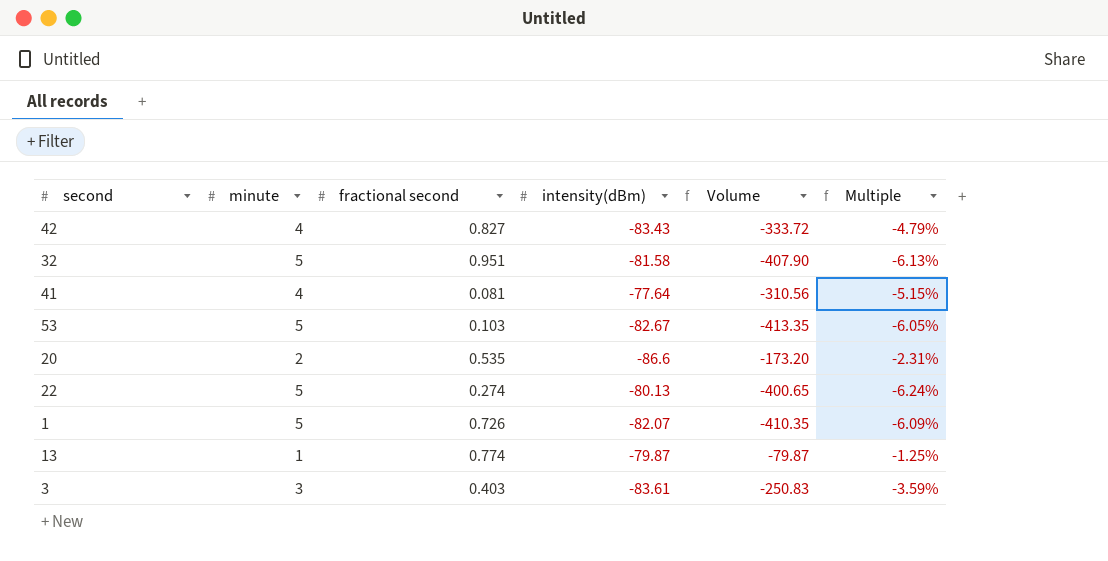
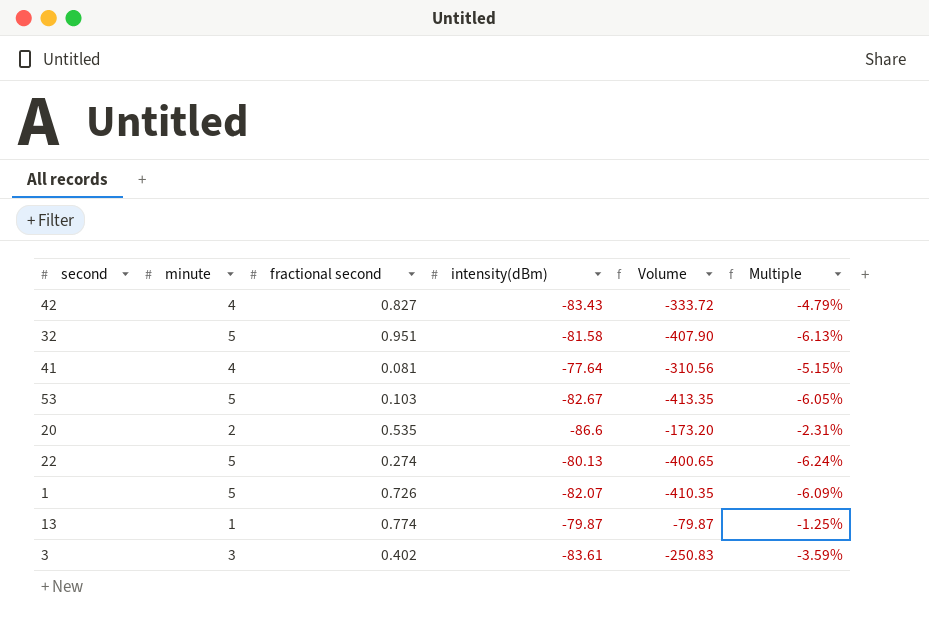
3 | fractional second: 0.403 -> 0.402

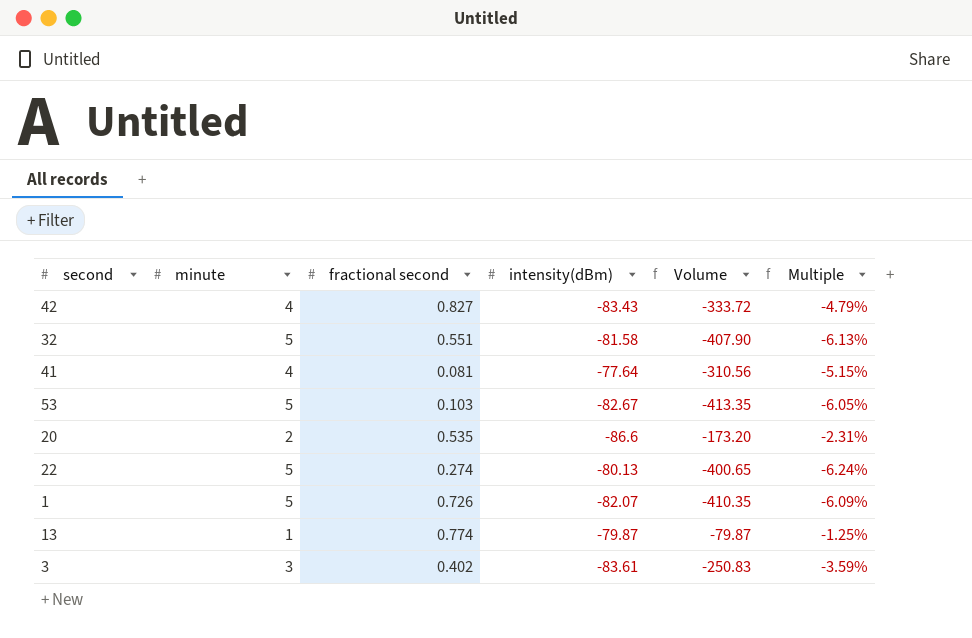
32 | fractional second: 0.951 -> 0.551

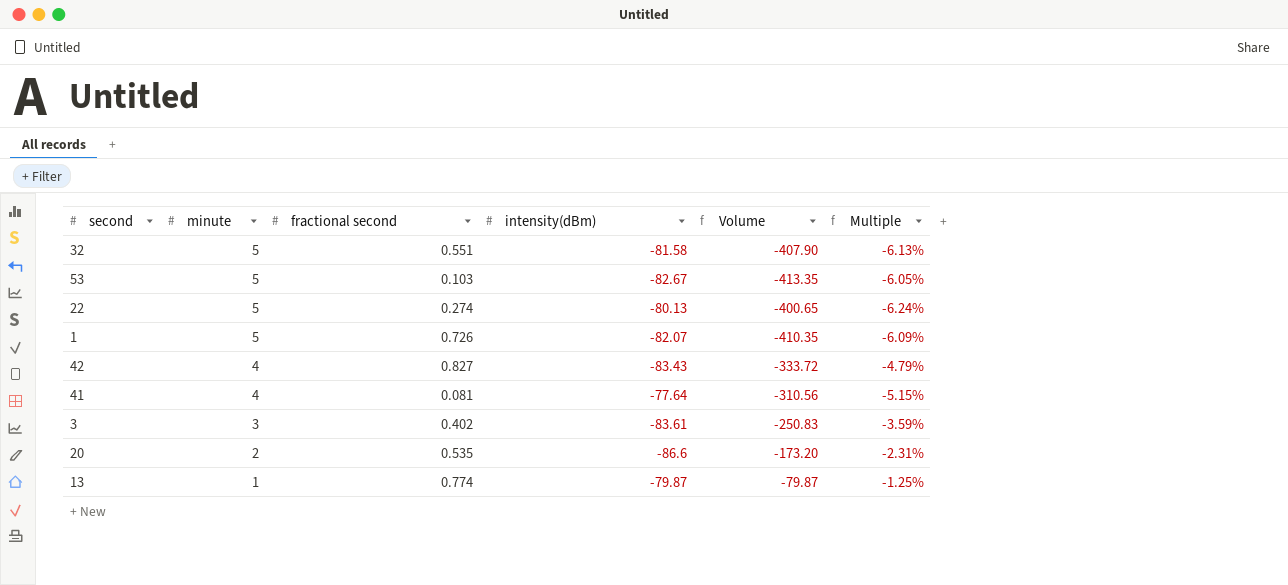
row order: none -> minute descending

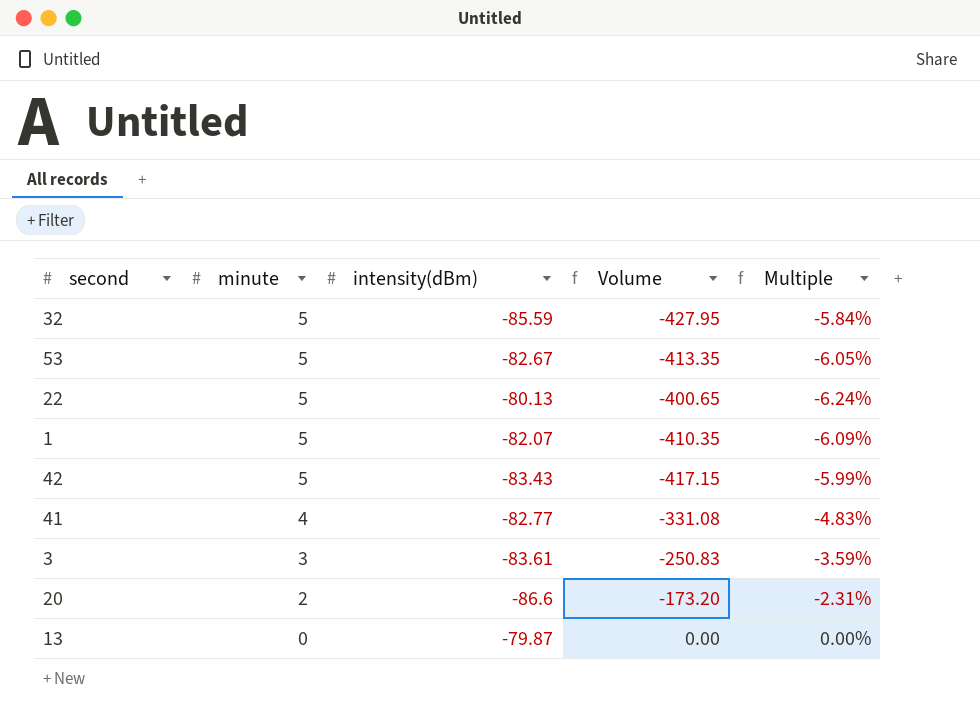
column fractional second | position: 3 -> none
32 | intensity(dBm): -81.58 -> -85.59
32 | Volume: -407.90 -> -427.95
32 | Multiple: -6.13% -> -5.84%
42 | minute: 4 -> 5
42 | Volume: -333.72 -> -417.15
42 | Multiple: -4.79% -> -5.99%
41 | intensity(dBm): -77.64 -> -82.77
41 | Volume: -310.56 -> -331.08
41 | Multiple: -5.15% -> -4.83%
13 | minute: 1 -> 0
13 | Volume: -79.87 -> 0.00
13 | Multiple: -1.25% -> 0.00%

